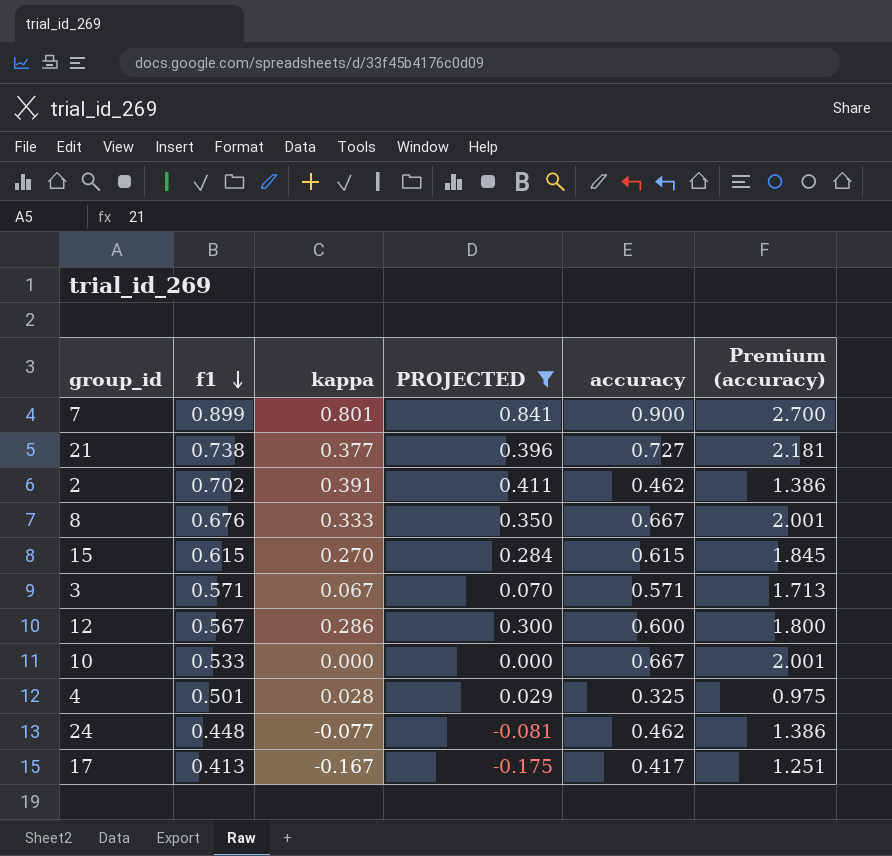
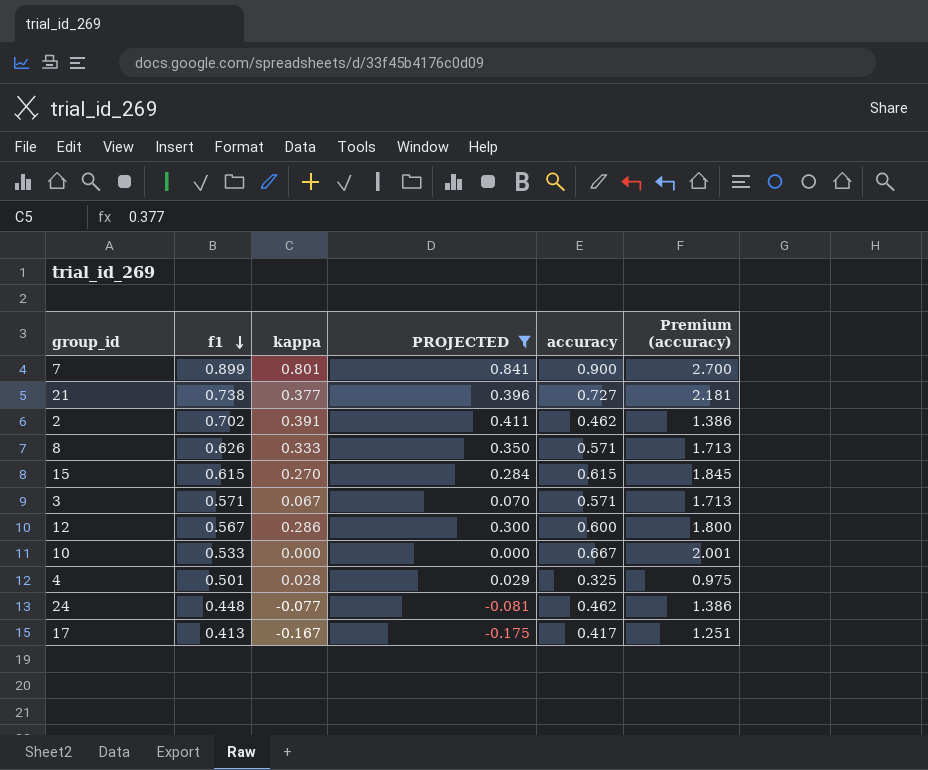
8 | f1: 0.676 -> 0.626
8 | accuracy: 0.667 -> 0.571
8 | Premium (accuracy): 2.001 -> 1.713

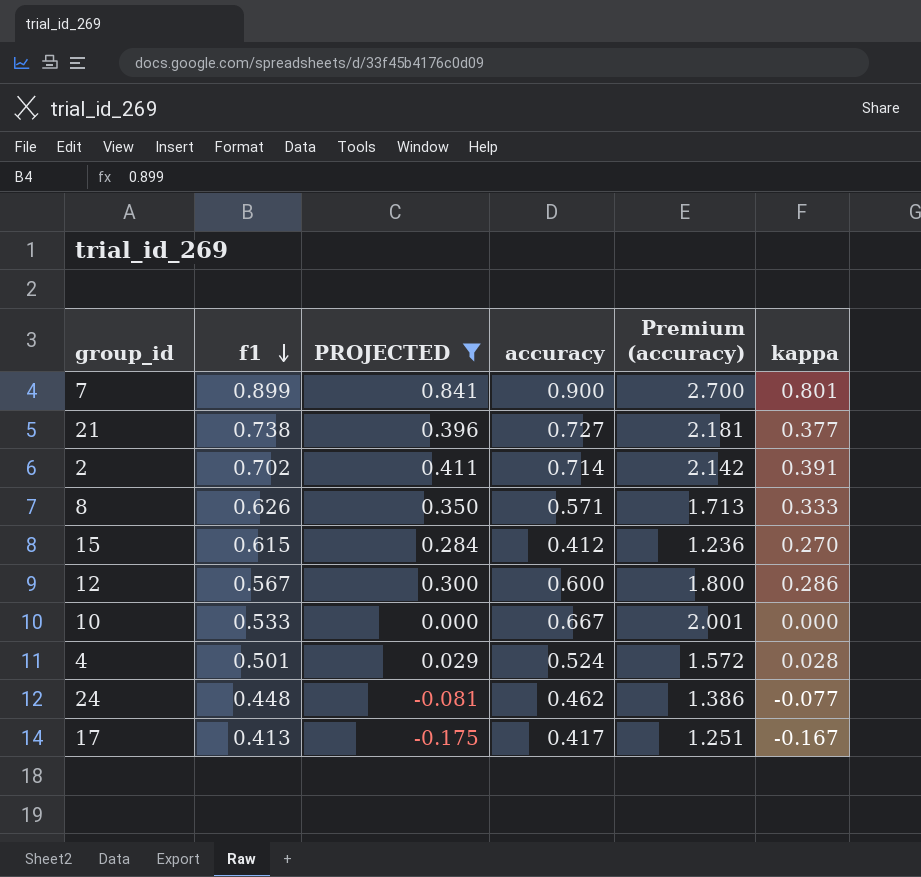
column kappa | position: 3 -> 6
row 3: 0.571 | 0.067 | 0.070 | 0.571 | 1.713 -> none
2 | accuracy: 0.462 -> 0.714
2 | Premium (accuracy): 1.386 -> 2.142
15 | accuracy: 0.615 -> 0.412
15 | Premium (accuracy): 1.845 -> 1.236
4 | accuracy: 0.325 -> 0.524
4 | Premium (accuracy): 0.975 -> 1.572

